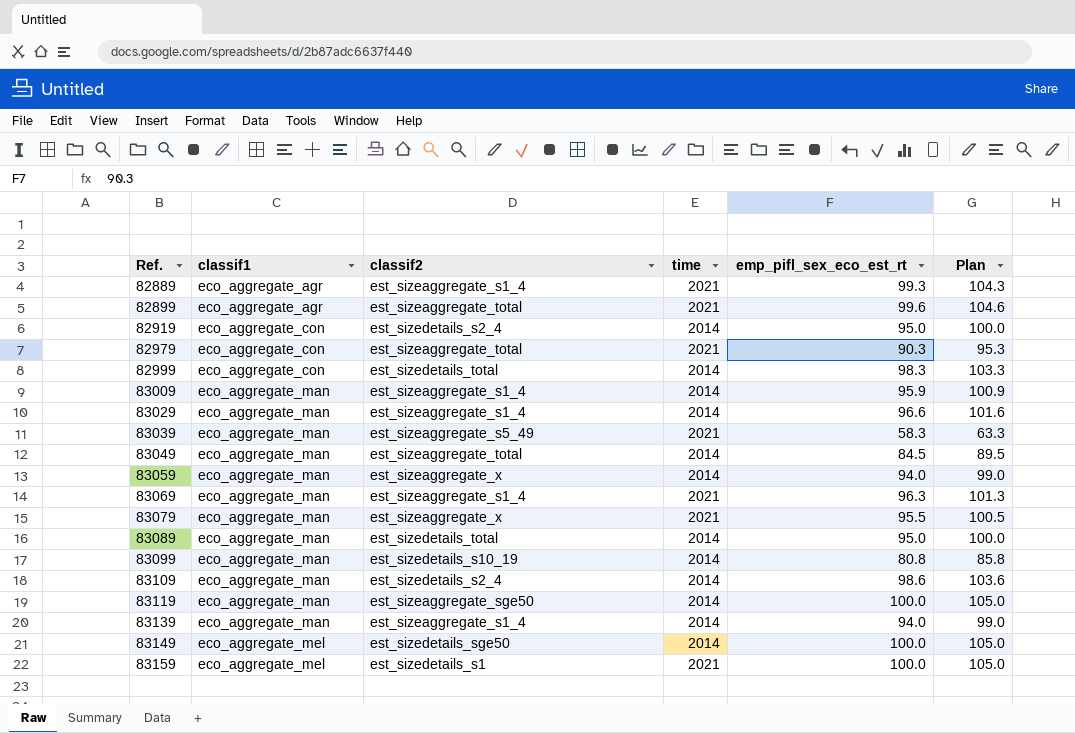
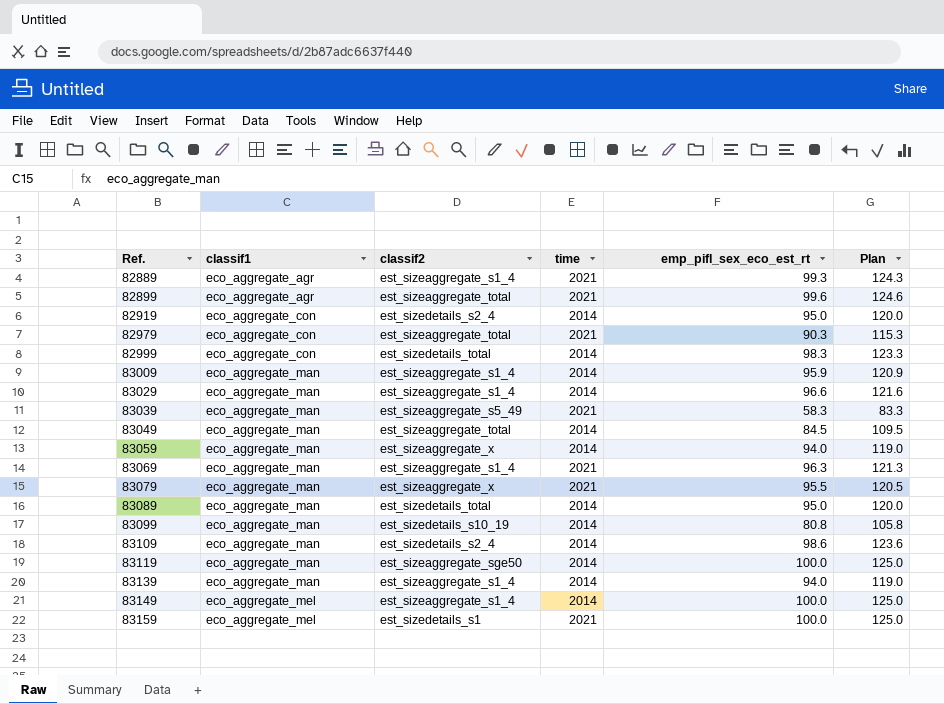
column Plan | formula: [emp_pifl_sex_eco_est_rt] + 5 -> [emp_pifl_sex_eco_est_rt] + 25
83149 | classif2: est_sizedetails_sge50 -> est_sizeaggregate_s1_4

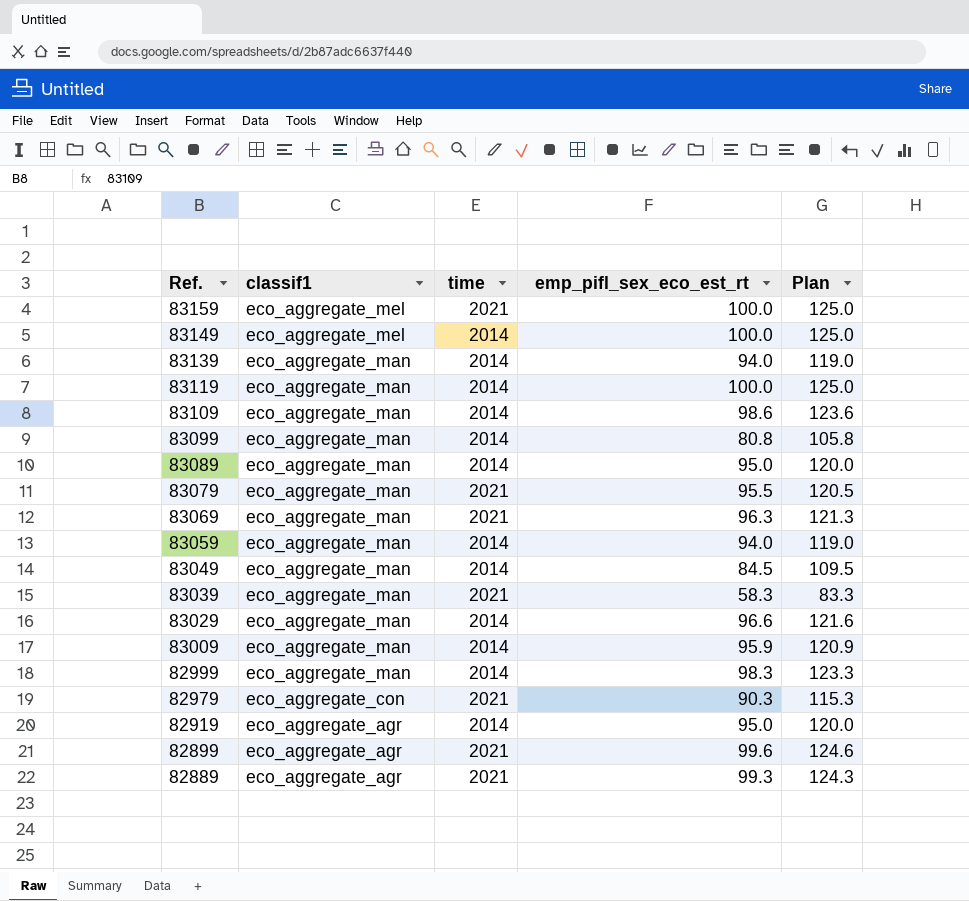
row order: Ref. ascending -> Ref. descending
column classif2 | position: 3 -> none
82999 | classif1: eco_aggregate_con -> eco_aggregate_man
82919 | classif1: eco_aggregate_con -> eco_aggregate_agr

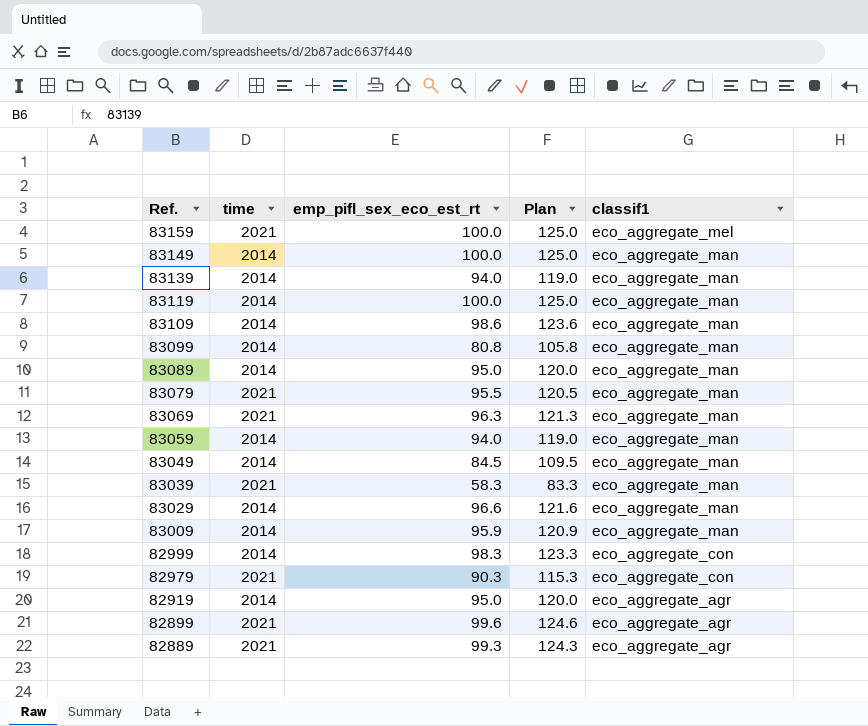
column classif1 | position: 2 -> 5
83149 | classif1: eco_aggregate_mel -> eco_aggregate_man
82999 | classif1: eco_aggregate_man -> eco_aggregate_con

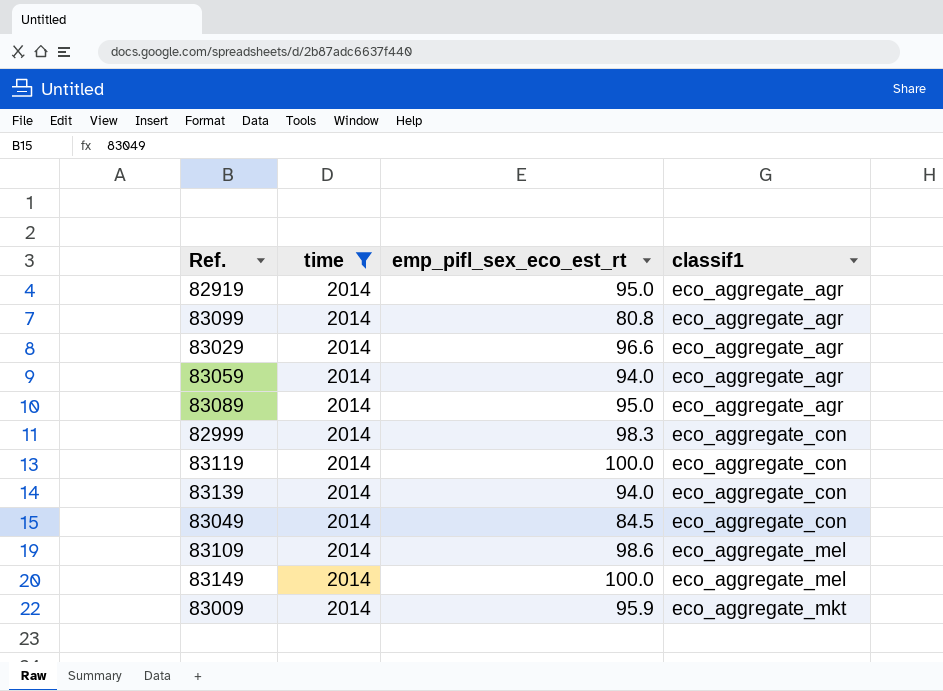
filter: none -> time = 2014
row order: Ref. descending -> classif1 ascending
column Plan | formula: [emp_pifl_sex_eco_est_rt] + 25 -> none
83099 | classif1: eco_aggregate_man -> eco_aggregate_agr
83029 | classif1: eco_aggregate_man -> eco_aggregate_agr
83059 | classif1: eco_aggregate_man -> eco_aggregate_agr
83089 | classif1: eco_aggregate_man -> eco_aggregate_agr
83119 | classif1: eco_aggregate_man -> eco_aggregate_con
83139 | classif1: eco_aggregate_man -> eco_aggregate_con
83049 | classif1: eco_aggregate_man -> eco_aggregate_con
83109 | classif1: eco_aggregate_man -> eco_aggregate_mel
83149 | classif1: eco_aggregate_man -> eco_aggregate_mel
83009 | classif1: eco_aggregate_man -> eco_aggregate_mkt

